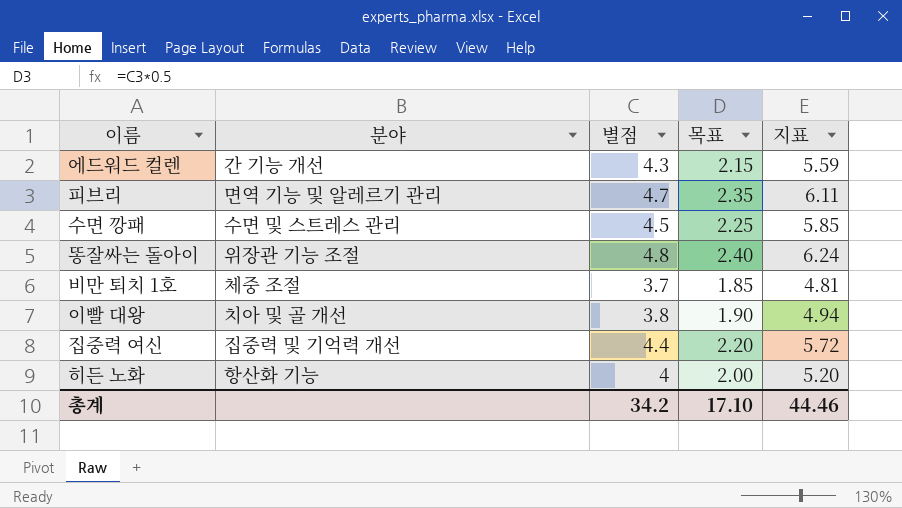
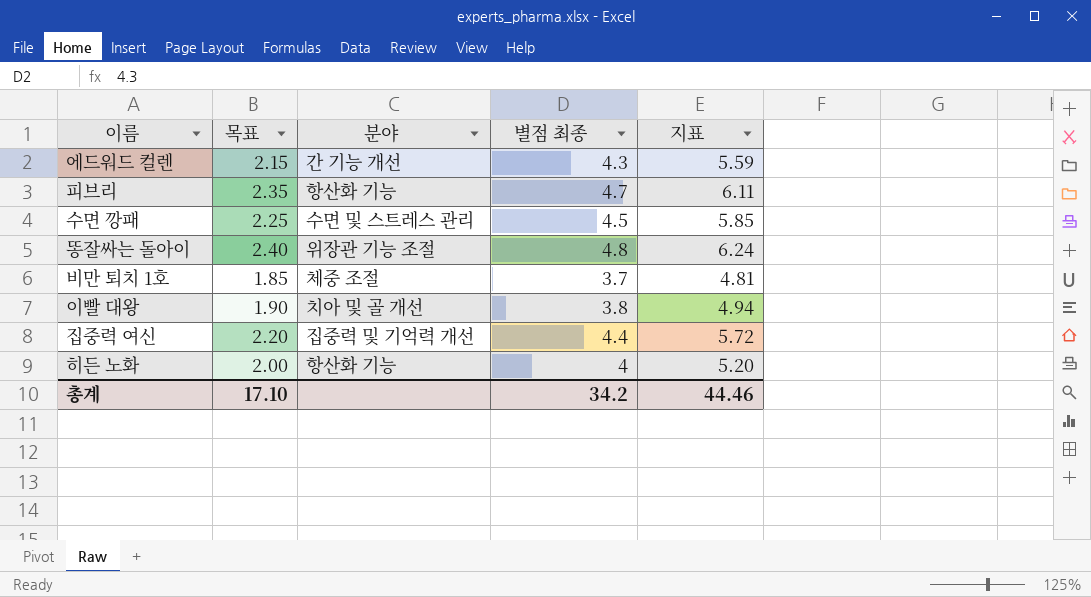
column 목표 | position: 4 -> 2
column name: 별점 -> 별점 최종
피브리 | 분야: 면역 기능 및 알레르기 관리 -> 항산화 기능

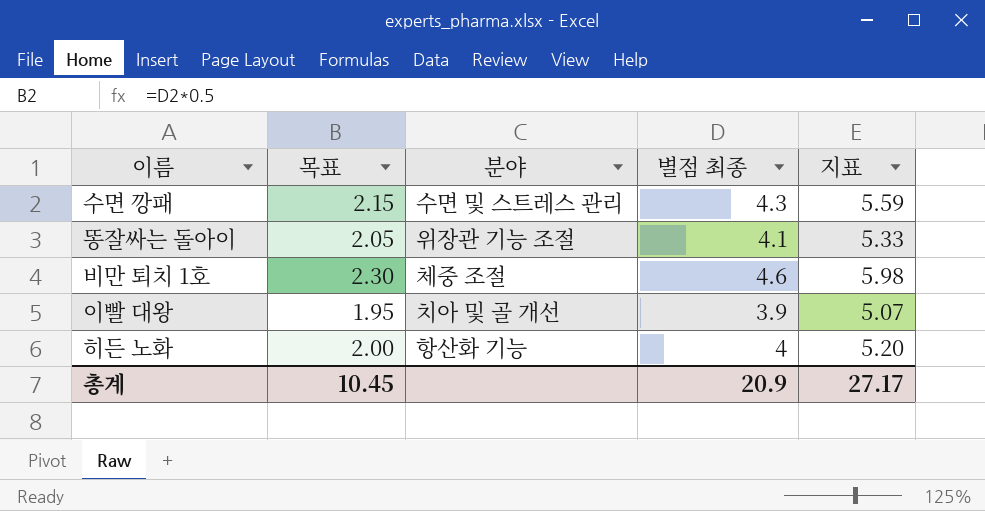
row 에드워드 컬렌: 2.15 | 간 기능 개선 | 4.3 | 5.59 -> none
row 피브리: 2.35 | 항산화 기능 | 4.7 | 6.11 -> none
row 집중력 여신: 2.20 | 집중력 및 기억력 개선 | 4.4 | 5.72 -> none
수면 깡패 | 목표: 2.25 -> 2.15
수면 깡패 | 별점 최종: 4.5 -> 4.3
수면 깡패 | 지표: 5.85 -> 5.59
똥잘싸는 돌아이 | 목표: 2.40 -> 2.05
똥잘싸는 돌아이 | 별점 최종: 4.8 -> 4.1
똥잘싸는 돌아이 | 지표: 6.24 -> 5.33
비만 퇴치 1호 | 목표: 1.85 -> 2.30
비만 퇴치 1호 | 별점 최종: 3.7 -> 4.6
비만 퇴치 1호 | 지표: 4.81 -> 5.98
이빨 대왕 | 목표: 1.90 -> 1.95
이빨 대왕 | 별점 최종: 3.8 -> 3.9
이빨 대왕 | 지표: 4.94 -> 5.07
총계 | 목표: 17.10 -> 10.45
총계 | 별점 최종: 34.2 -> 20.9
총계 | 지표: 44.46 -> 27.17

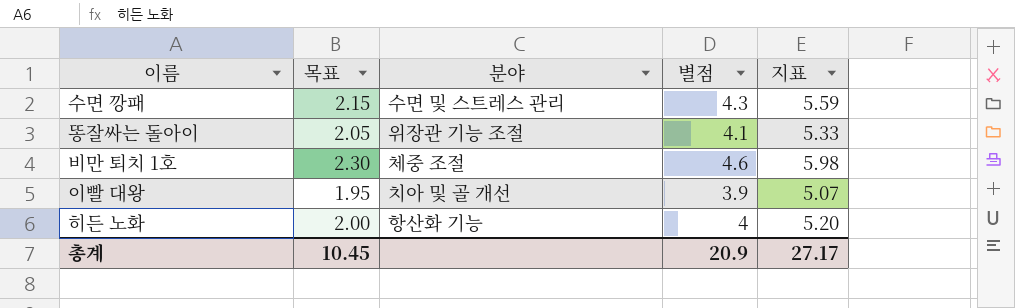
column name: 별점 최종 -> 별점

